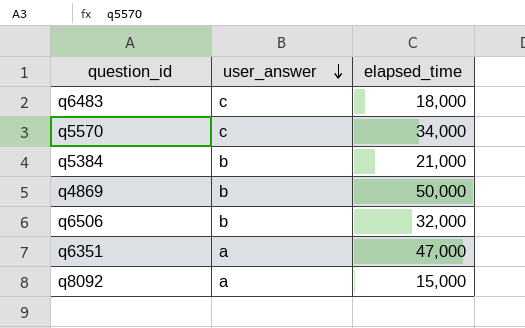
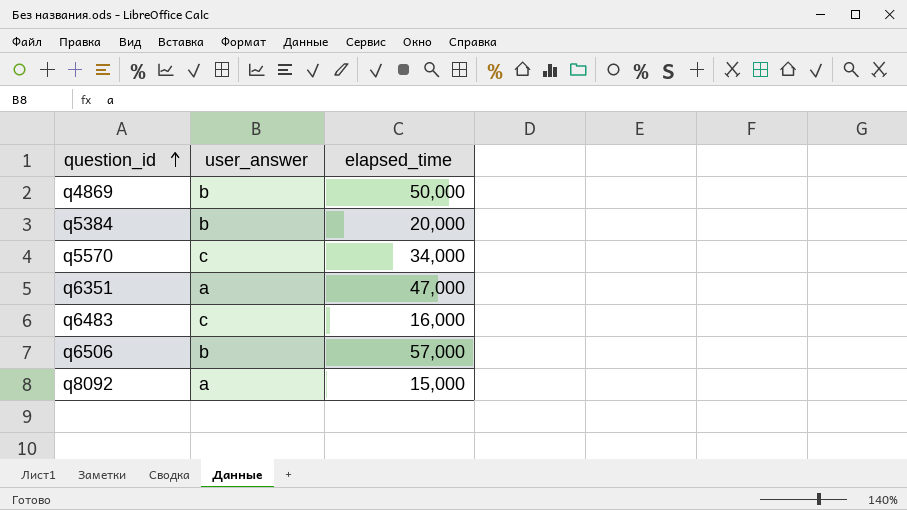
row order: user_answer descending -> question_id ascending
q5384 | elapsed_time: 21,000 -> 20,000
q6483 | elapsed_time: 18,000 -> 16,000
q6506 | elapsed_time: 32,000 -> 57,000

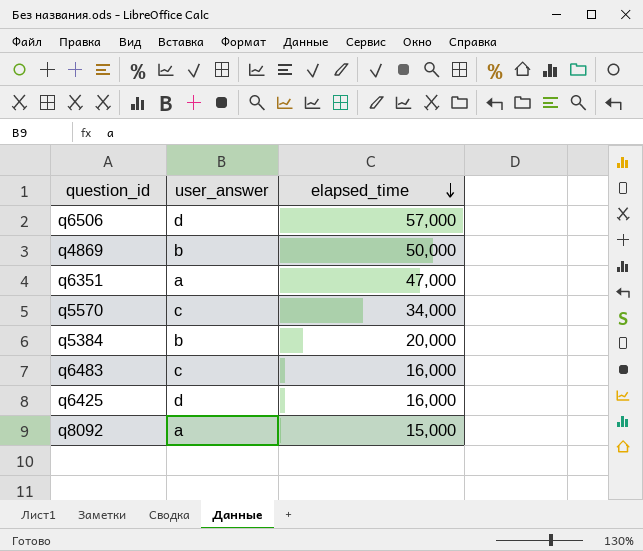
row order: question_id ascending -> elapsed_time descending
q6506 | user_answer: b -> d
row q6425: none -> d | 16,000

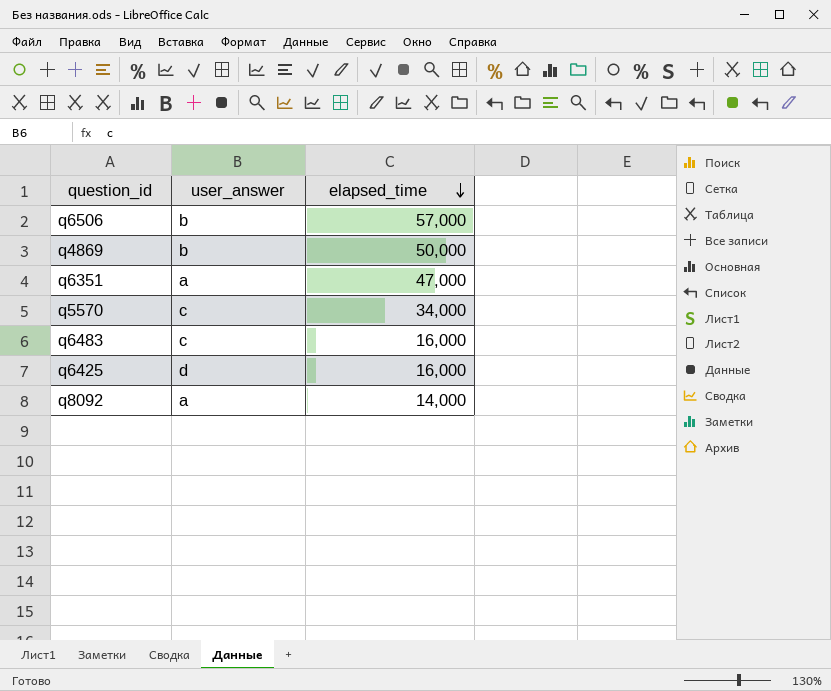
row q5384: b | 20,000 -> none
q6506 | user_answer: d -> b
q8092 | elapsed_time: 15,000 -> 14,000

